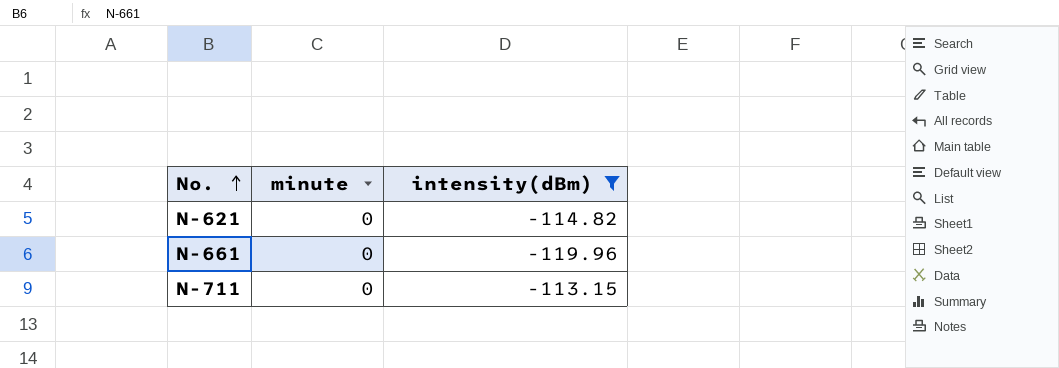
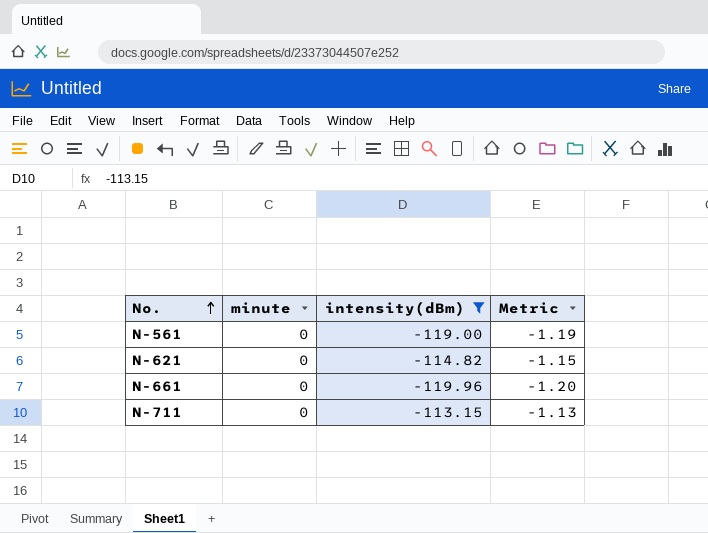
column Metric | formula: none -> [intensity(dBm)] * 0.01
row N-561: none -> 0 | -119.00 | -1.19

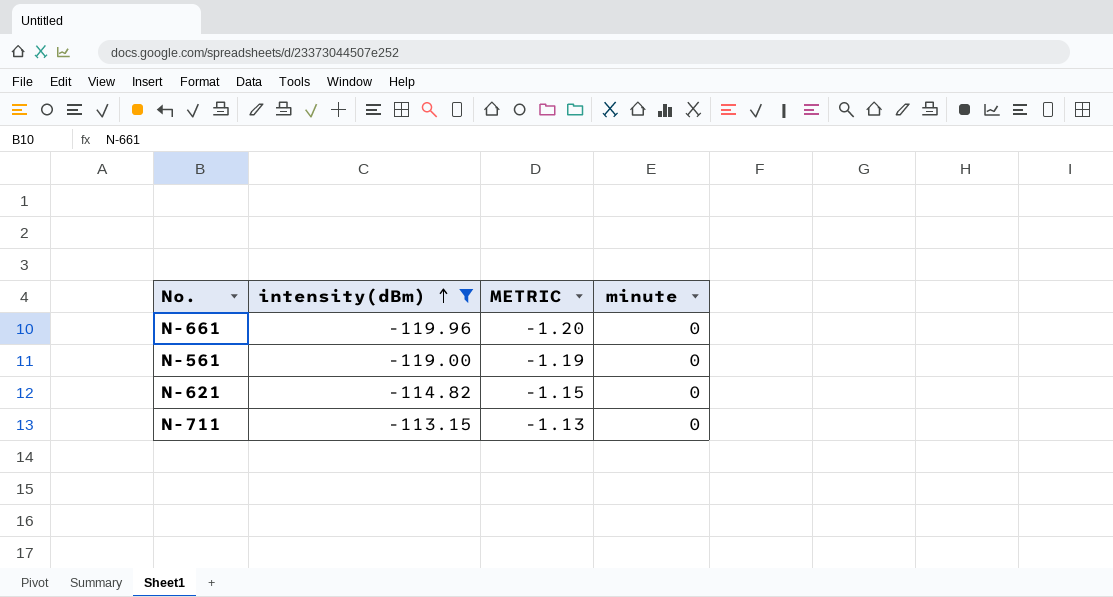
row order: No. ascending -> intensity(dBm) ascending
column name: Metric -> METRIC
column minute | position: 2 -> 4

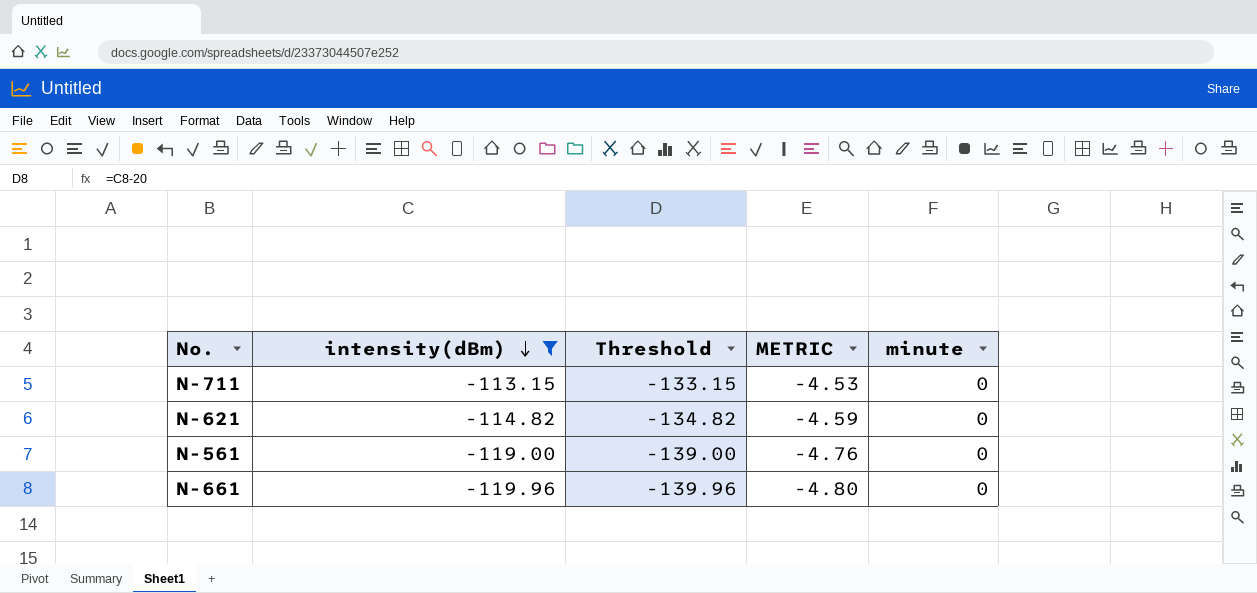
row order: intensity(dBm) ascending -> intensity(dBm) descending
column Threshold | formula: none -> [intensity(dBm)] - 20
column METRIC | formula: [intensity(dBm)] * 0.01 -> [intensity(dBm)] * 0.04

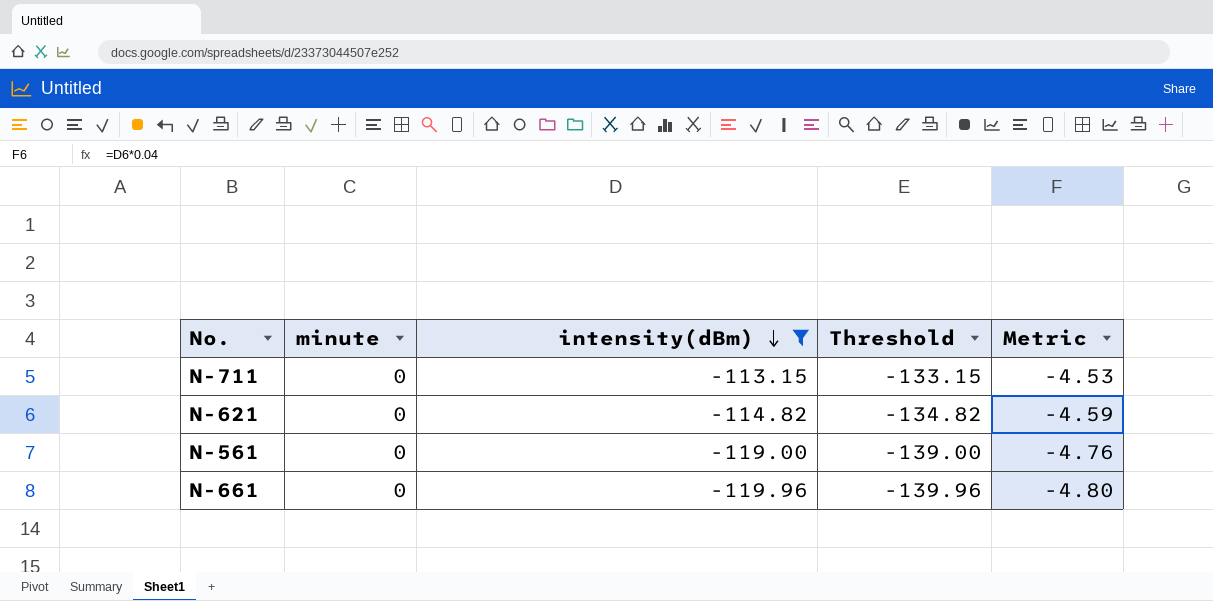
column minute | position: 5 -> 2
column name: METRIC -> Metric

